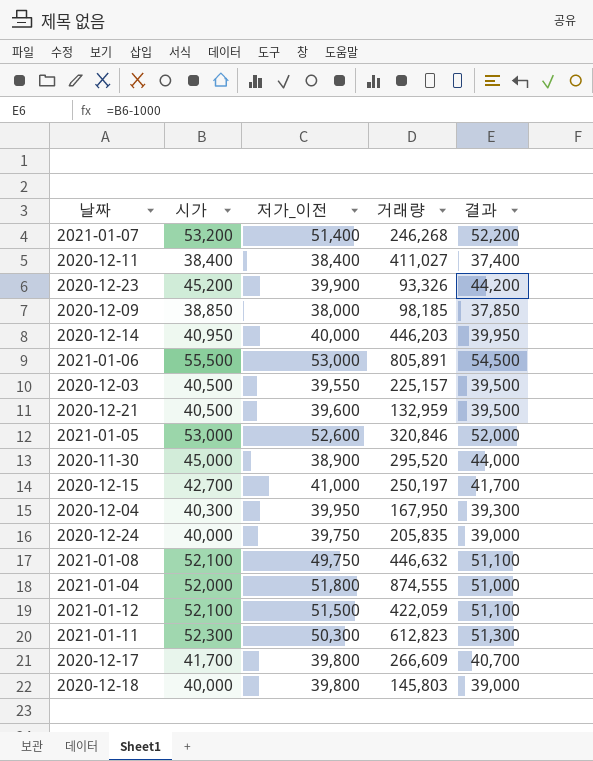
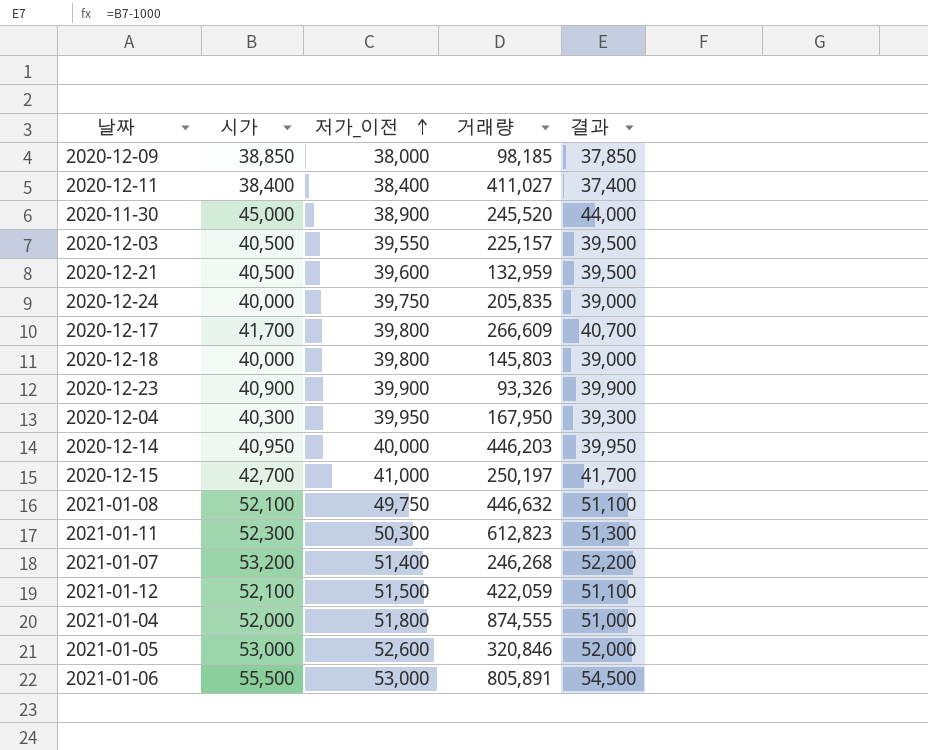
row order: none -> 저가_이전 ascending
2020-11-30 | 거래량: 295,520 -> 245,520
2020-12-23 | 시가: 45,200 -> 40,900
2020-12-23 | 결과: 44,200 -> 39,900

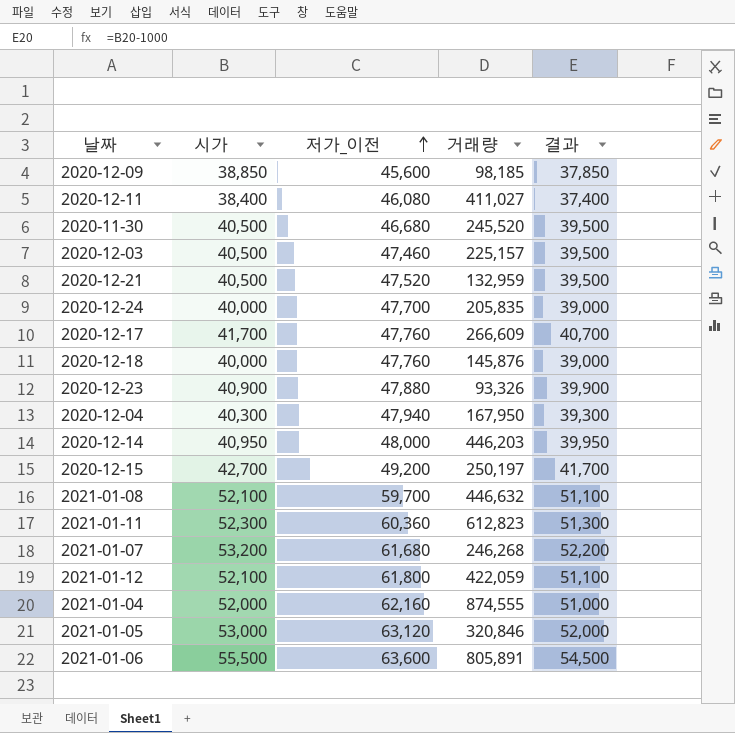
2020-12-09 | 저가_이전: 38,000 -> 45,600
2020-12-11 | 저가_이전: 38,400 -> 46,080
2020-11-30 | 시가: 45,000 -> 40,500
2020-11-30 | 저가_이전: 38,900 -> 46,680
2020-11-30 | 결과: 44,000 -> 39,500
2020-12-03 | 저가_이전: 39,550 -> 47,460
2020-12-21 | 저가_이전: 39,600 -> 47,520
2020-12-24 | 저가_이전: 39,750 -> 47,700
2020-12-17 | 저가_이전: 39,800 -> 47,760
2020-12-18 | 저가_이전: 39,800 -> 47,760
2020-12-18 | 거래량: 145,803 -> 145,876
2020-12-23 | 저가_이전: 39,900 -> 47,880
2020-12-04 | 저가_이전: 39,950 -> 47,940
2020-12-14 | 저가_이전: 40,000 -> 48,000
2020-12-15 | 저가_이전: 41,000 -> 49,200
2021-01-08 | 저가_이전: 49,750 -> 59,700
2021-01-11 | 저가_이전: 50,300 -> 60,360
2021-01-07 | 저가_이전: 51,400 -> 61,680
2021-01-12 | 저가_이전: 51,500 -> 61,800
2021-01-04 | 저가_이전: 51,800 -> 62,160
2021-01-05 | 저가_이전: 52,600 -> 63,120
2021-01-06 | 저가_이전: 53,000 -> 63,600

